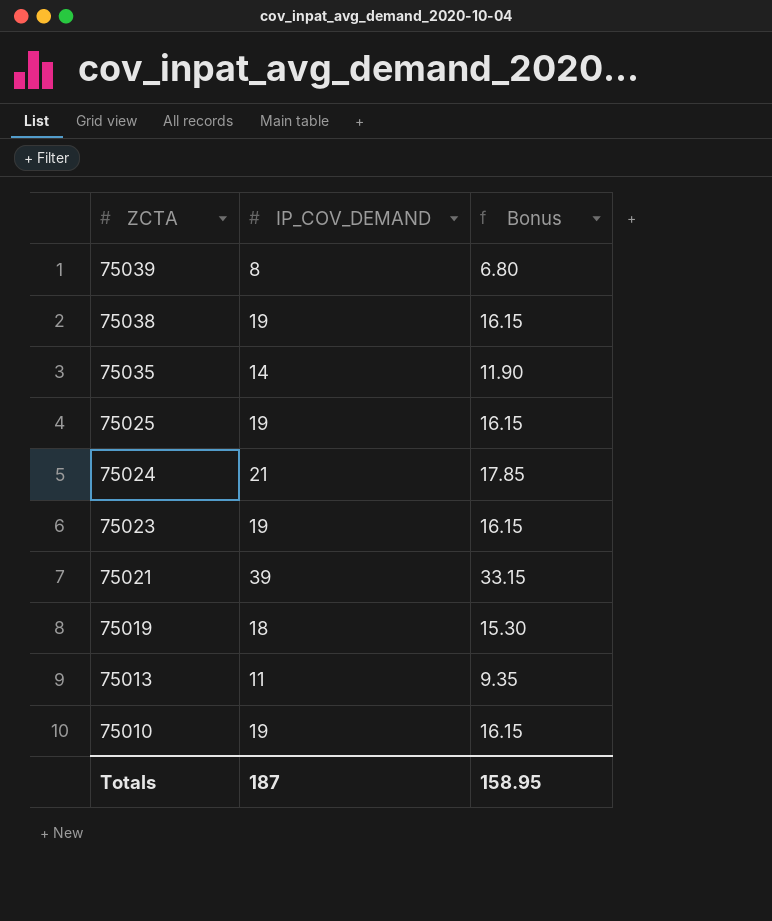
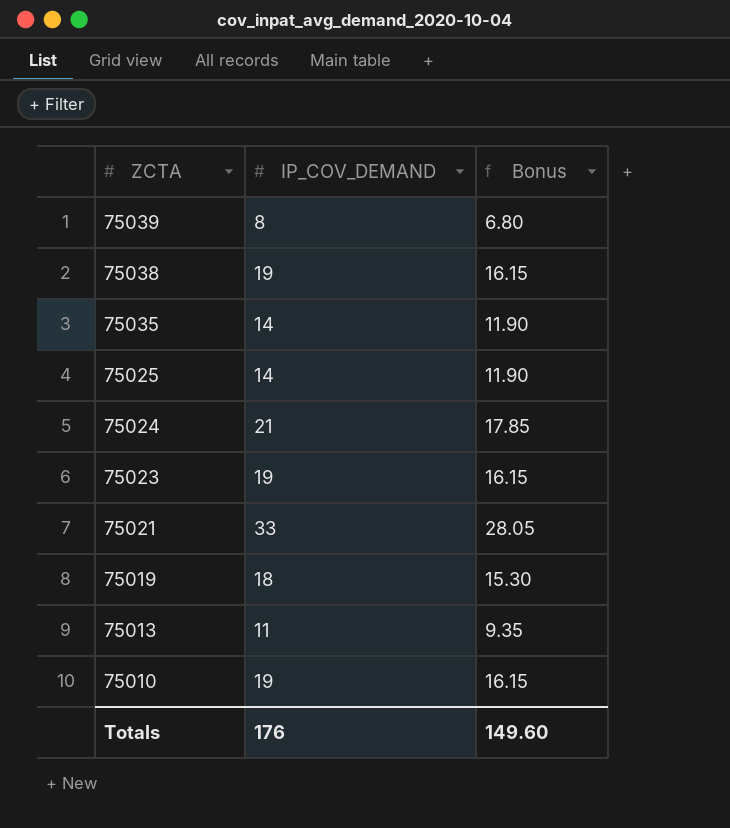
75025 | IP_COV_DEMAND: 19 -> 14
75025 | Bonus: 16.15 -> 11.90
75021 | IP_COV_DEMAND: 39 -> 33
75021 | Bonus: 33.15 -> 28.05
Totals | IP_COV_DEMAND: 187 -> 176
Totals | Bonus: 158.95 -> 149.60

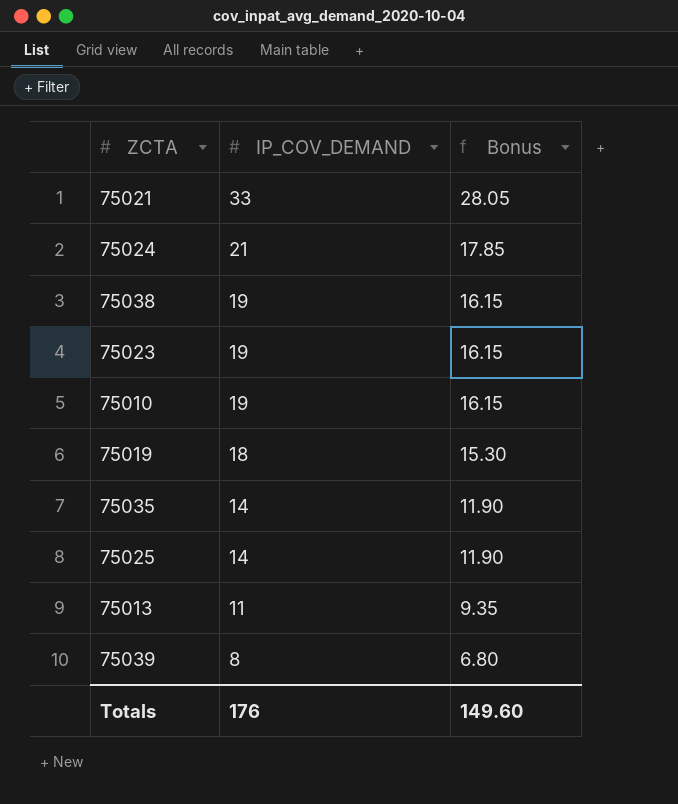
row order: ZCTA descending -> IP_COV_DEMAND descending

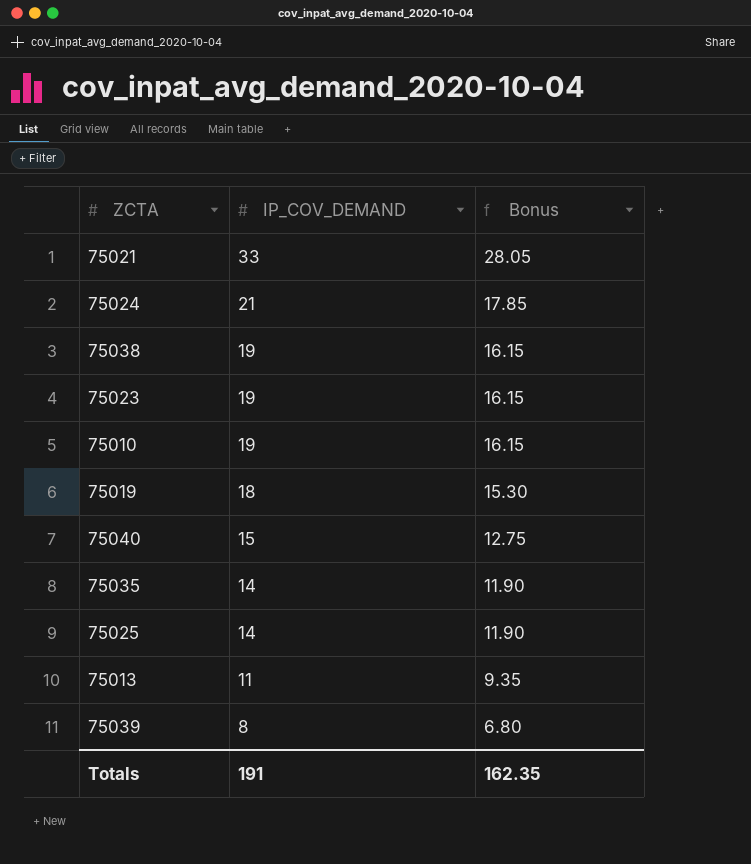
row 75040: none -> 15 | 12.75
Totals | IP_COV_DEMAND: 176 -> 191
Totals | Bonus: 149.60 -> 162.35

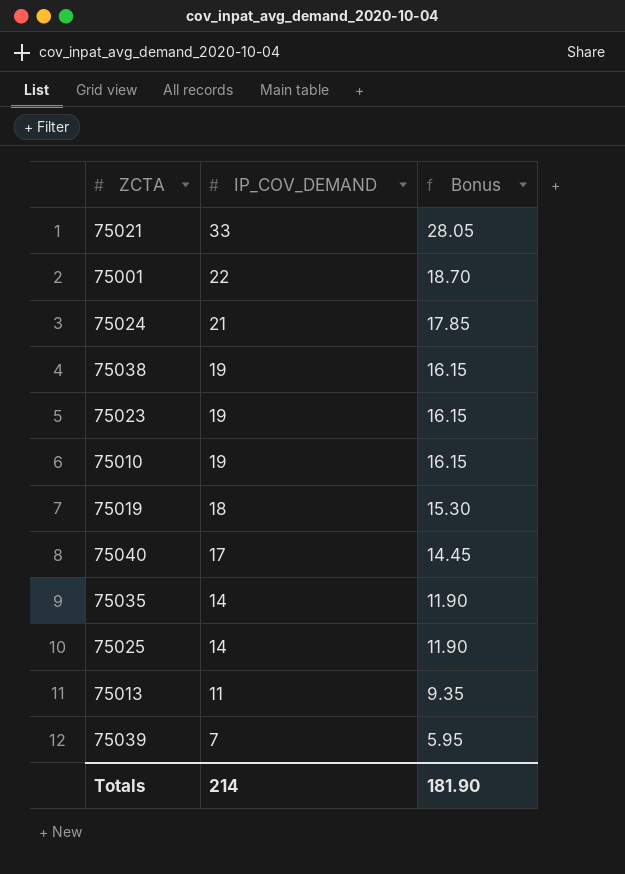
row 75001: none -> 22 | 18.70
75040 | IP_COV_DEMAND: 15 -> 17
75040 | Bonus: 12.75 -> 14.45
75039 | IP_COV_DEMAND: 8 -> 7
75039 | Bonus: 6.80 -> 5.95
Totals | IP_COV_DEMAND: 191 -> 214
Totals | Bonus: 162.35 -> 181.90

